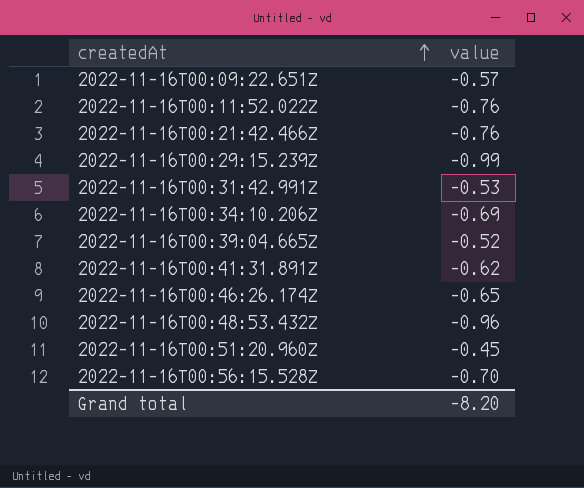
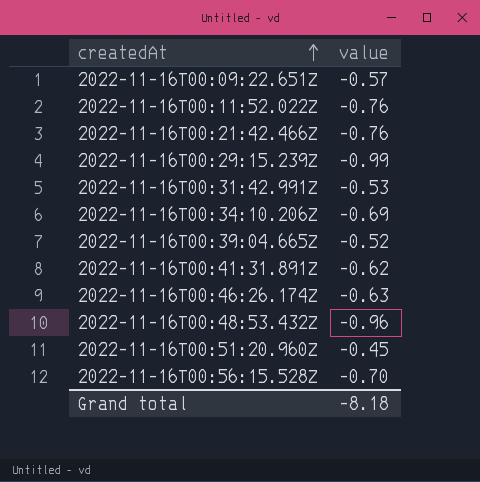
2022-11-16T00:46:26.174Z | value: -0.65 -> -0.63
Grand total | value: -8.20 -> -8.18

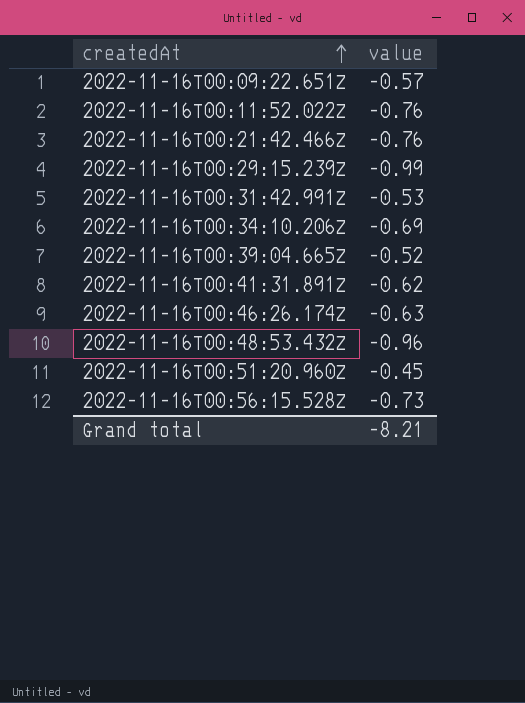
2022-11-16T00:56:15.528Z | value: -0.70 -> -0.73
Grand total | value: -8.18 -> -8.21

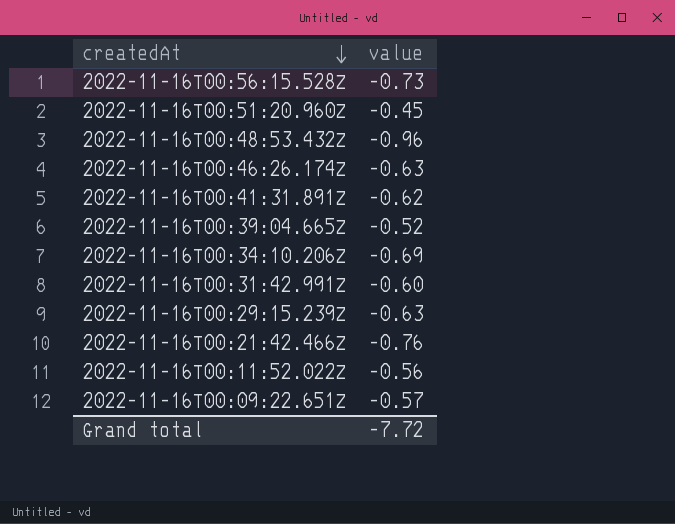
row order: createdAt ascending -> createdAt descending
2022-11-16T00:31:42.991Z | value: -0.53 -> -0.60
2022-11-16T00:29:15.239Z | value: -0.99 -> -0.63
2022-11-16T00:11:52.022Z | value: -0.76 -> -0.56
Grand total | value: -8.21 -> -7.72

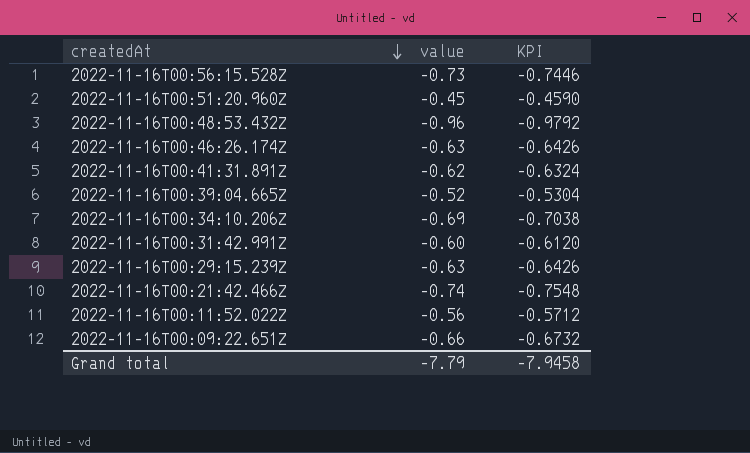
column KPI | formula: none -> [value] * 1.02
2022-11-16T00:21:42.466Z | value: -0.76 -> -0.74
2022-11-16T00:09:22.651Z | value: -0.57 -> -0.66
Grand total | value: -7.72 -> -7.79

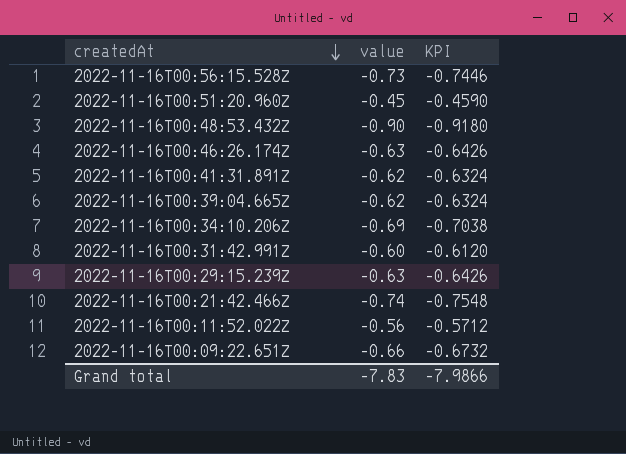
2022-11-16T00:48:53.432Z | value: -0.96 -> -0.90
2022-11-16T00:48:53.432Z | KPI: -0.9792 -> -0.9180
2022-11-16T00:39:04.665Z | value: -0.52 -> -0.62
2022-11-16T00:39:04.665Z | KPI: -0.5304 -> -0.6324
Grand total | value: -7.79 -> -7.83
Grand total | KPI: -7.9458 -> -7.9866

